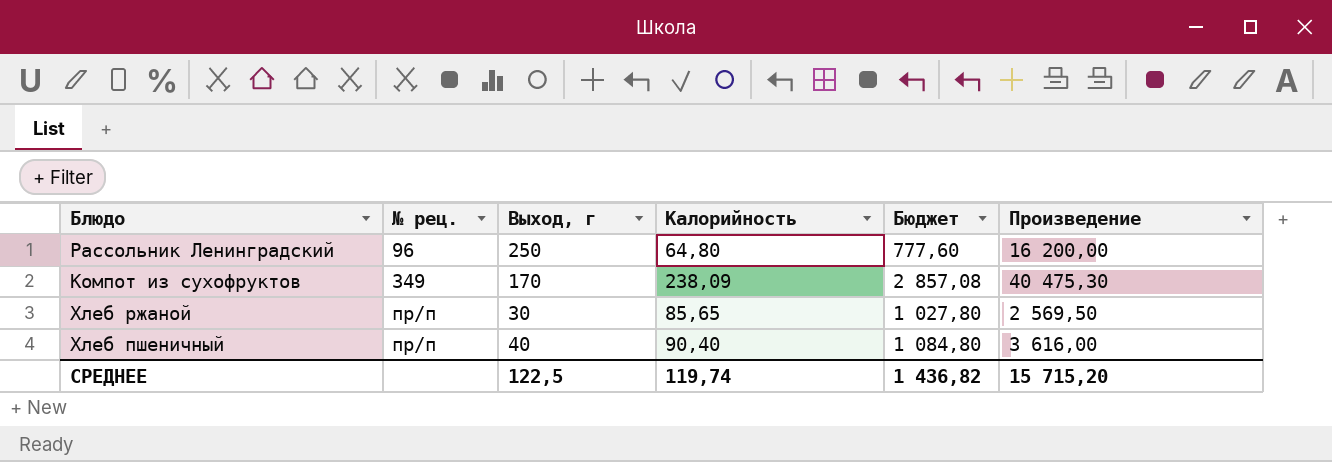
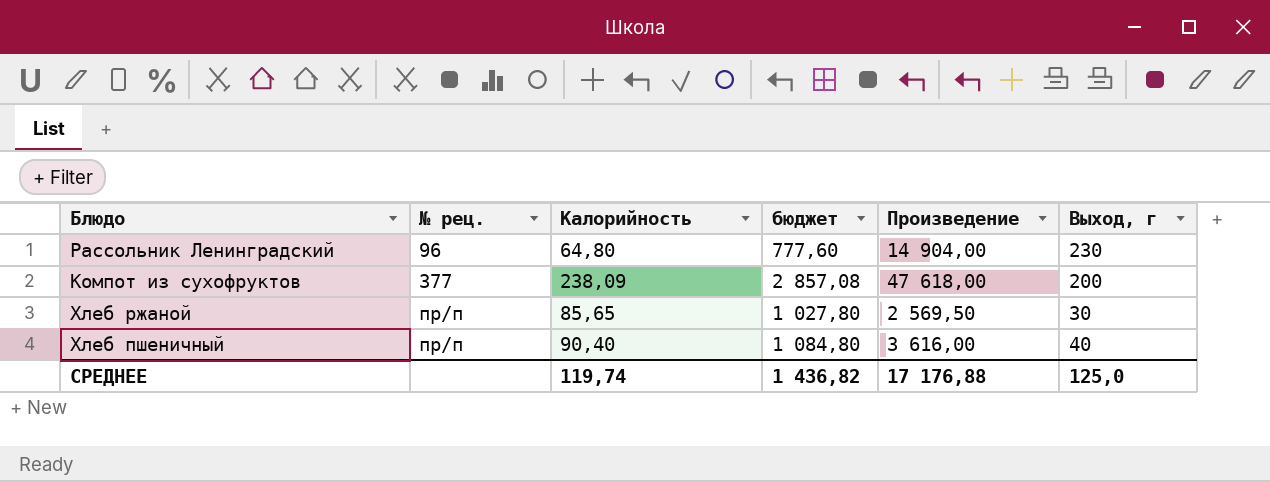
column name: Бюджет -> бюджет
column Выход, г | position: 3 -> 6
Рассольник Ленинградский | Произведение: 16 200,00 -> 14 904,00
Рассольник Ленинградский | Выход, г: 250 -> 230
Компот из сухофруктов | № рец.: 349 -> 377
Компот из сухофруктов | Произведение: 40 475,30 -> 47 618,00
Компот из сухофруктов | Выход, г: 170 -> 200
СРЕДНЕЕ | Произведение: 15 715,20 -> 17 176,88
СРЕДНЕЕ | Выход, г: 122,5 -> 125,0

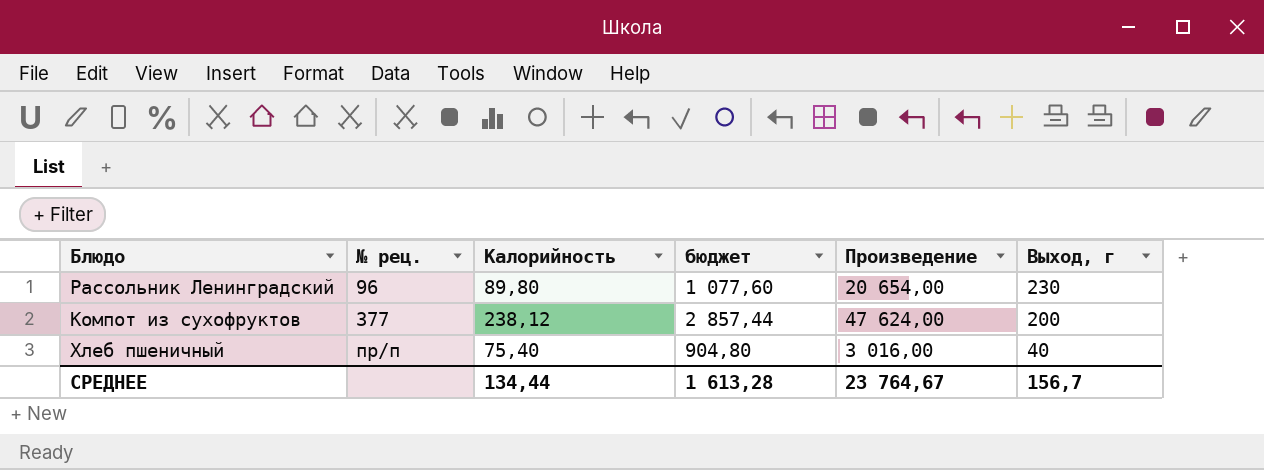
row Хлеб ржаной: пр/п | 85,65 | 1 027,80 | 2 569,50 | 30 -> none
Рассольник Ленинградский | Калорийность: 64,80 -> 89,80
Рассольник Ленинградский | бюджет: 777,60 -> 1 077,60
Рассольник Ленинградский | Произведение: 14 904,00 -> 20 654,00
Компот из сухофруктов | Калорийность: 238,09 -> 238,12
Компот из сухофруктов | бюджет: 2 857,08 -> 2 857,44
Компот из сухофруктов | Произведение: 47 618,00 -> 47 624,00
Хлеб пшеничный | Калорийность: 90,40 -> 75,40
Хлеб пшеничный | бюджет: 1 084,80 -> 904,80
Хлеб пшеничный | Произведение: 3 616,00 -> 3 016,00
СРЕДНЕЕ | Калорийность: 119,74 -> 134,44
СРЕДНЕЕ | бюджет: 1 436,82 -> 1 613,28
СРЕДНЕЕ | Произведение: 17 176,88 -> 23 764,67
СРЕДНЕЕ | Выход, г: 125,0 -> 156,7

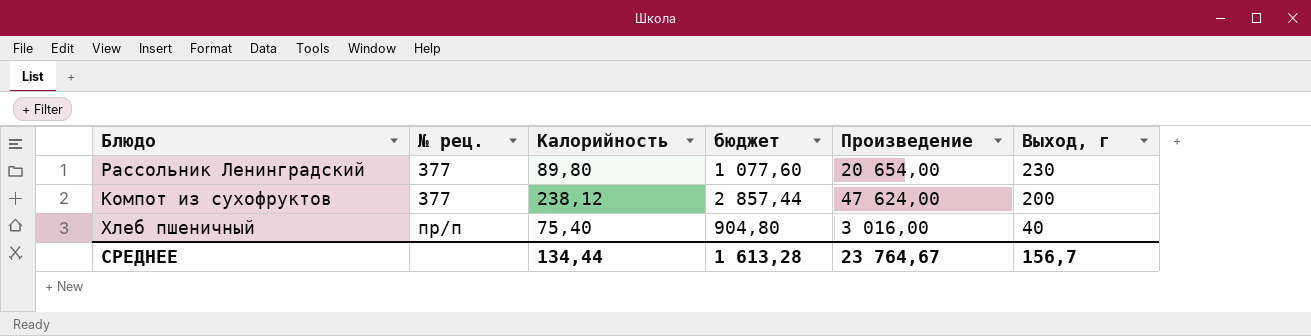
Рассольник Ленинградский | № рец.: 96 -> 377

